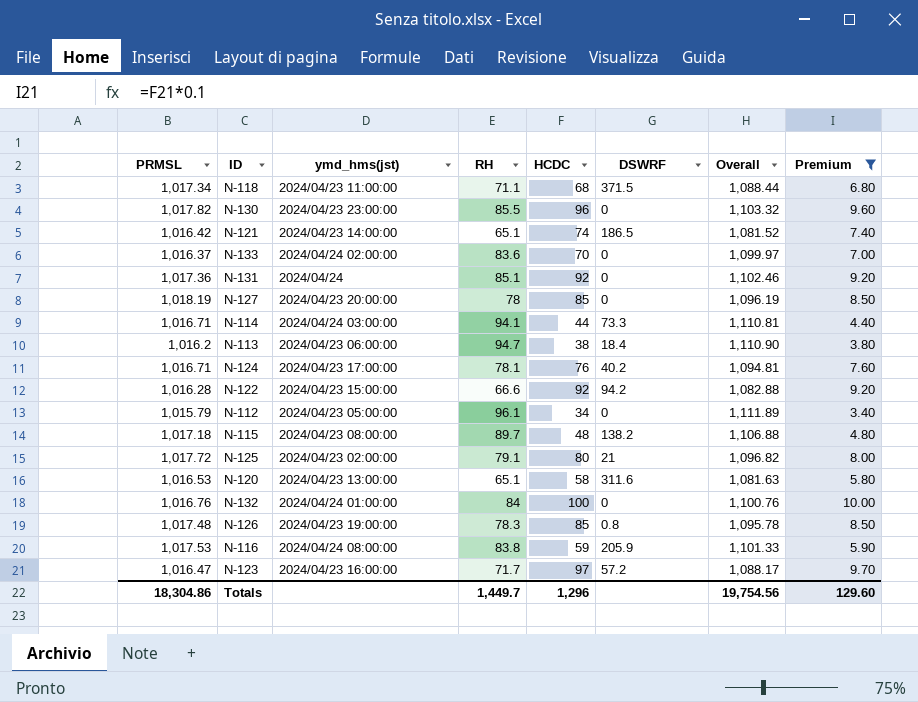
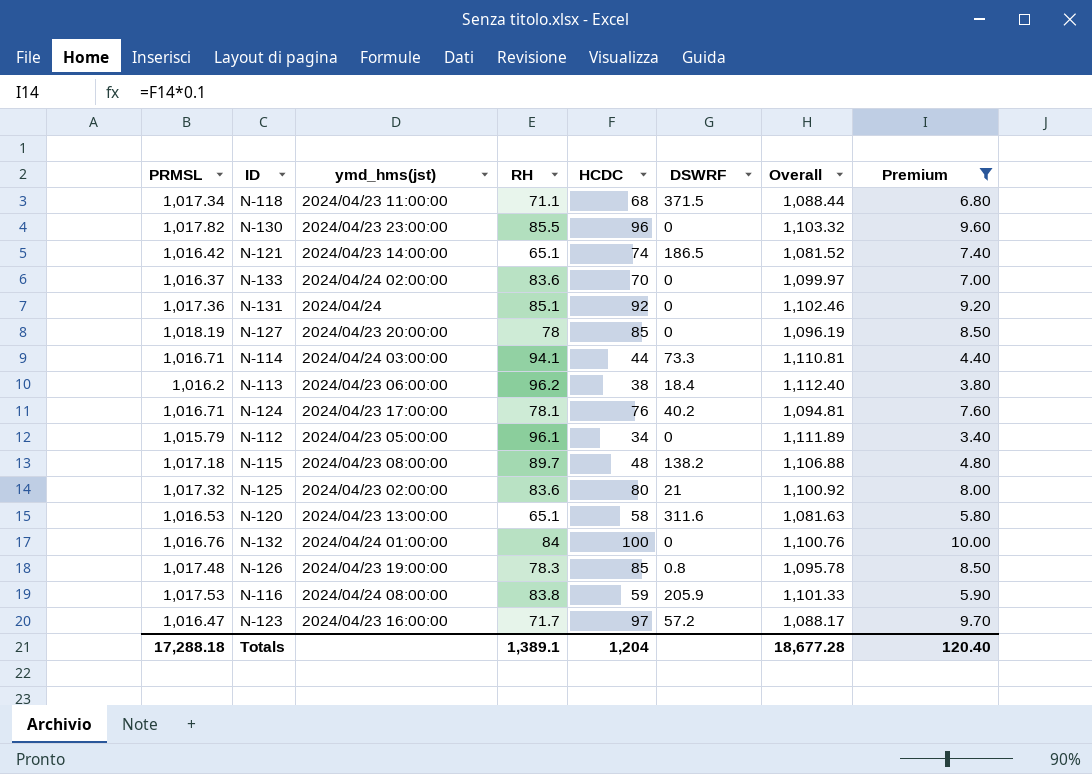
row N-122: 1,016.28 | 2024/04/23 15:00:00 | 66.6 | 92 | 94.2 | 1,082.88 | 9.20 -> none
N-113 | RH: 94.7 -> 96.2
N-113 | Overall: 1,110.90 -> 1,112.40
N-125 | PRMSL: 1,017.72 -> 1,017.32
N-125 | RH: 79.1 -> 83.6
N-125 | Overall: 1,096.82 -> 1,100.92
Totals | PRMSL: 18,304.86 -> 17,288.18
Totals | RH: 1,449.7 -> 1,389.1
Totals | HCDC: 1,296 -> 1,204
Totals | Overall: 19,754.56 -> 18,677.28
Totals | Premium: 129.60 -> 120.40

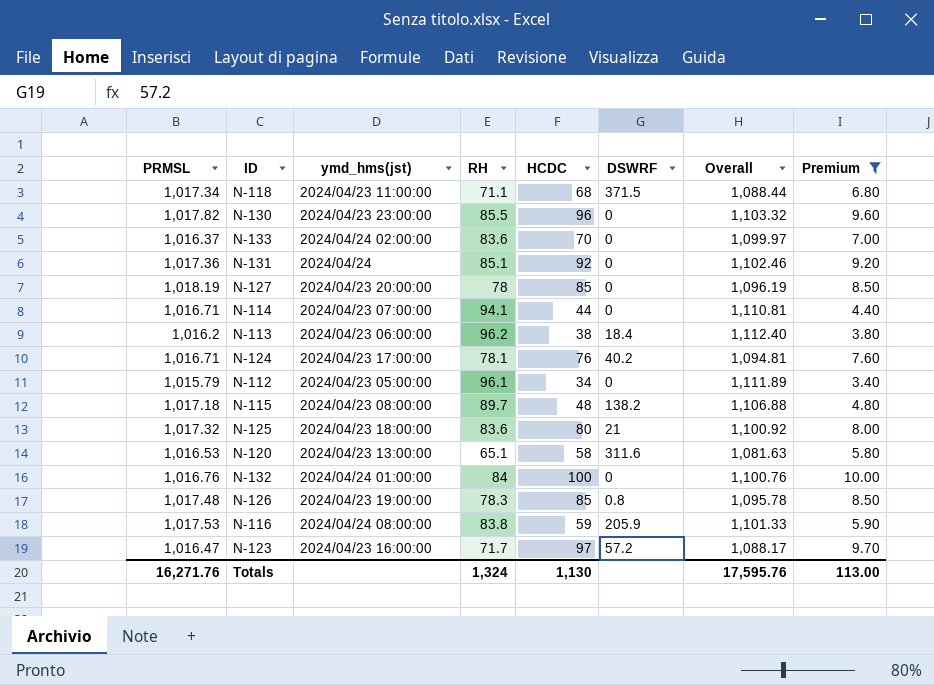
row N-121: 1,016.42 | 2024/04/23 14:00:00 | 65.1 | 74 | 186.5 | 1,081.52 | 7.40 -> none
N-114 | ymd_hms(jst): 2024/04/24 03:00:00 -> 2024/04/23 07:00:00
N-114 | DSWRF: 73.3 -> 0
N-125 | ymd_hms(jst): 2024/04/23 02:00:00 -> 2024/04/23 18:00:00
Totals | PRMSL: 17,288.18 -> 16,271.76
Totals | RH: 1,389.1 -> 1,324
Totals | HCDC: 1,204 -> 1,130
Totals | Overall: 18,677.28 -> 17,595.76
Totals | Premium: 120.40 -> 113.00

